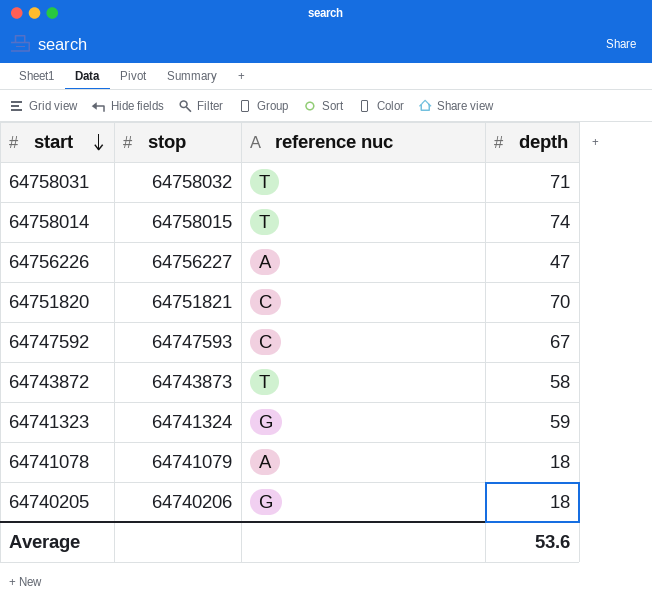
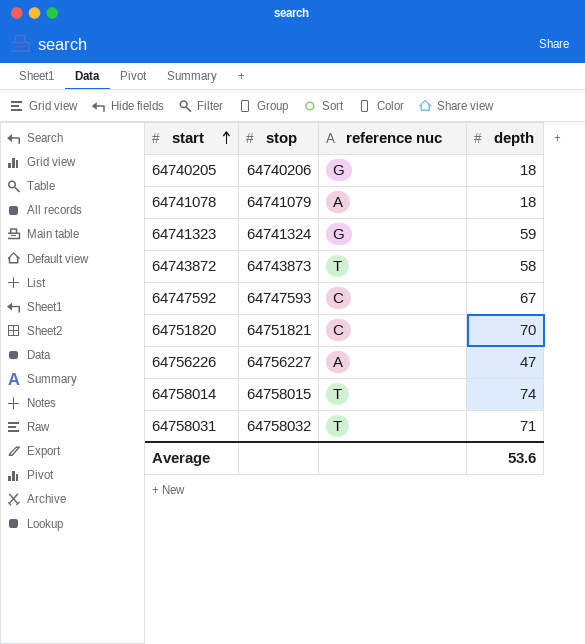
row order: start descending -> start ascending

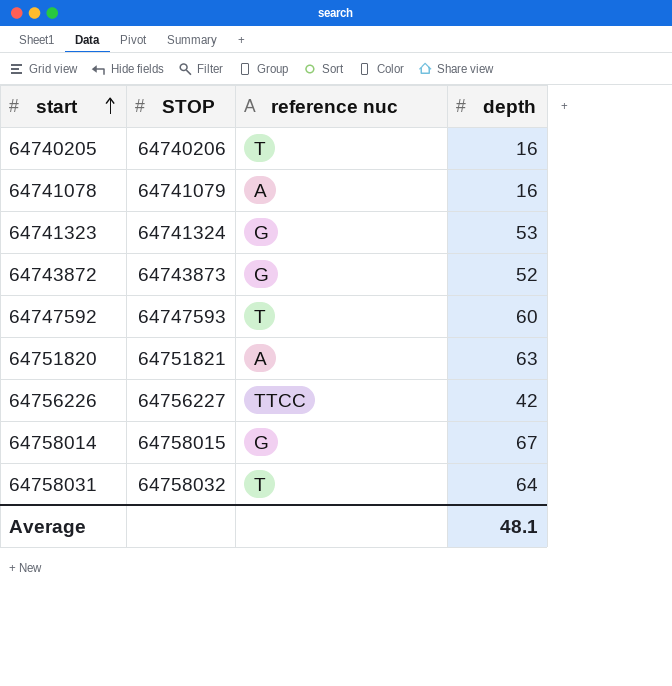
column name: stop -> STOP
64740205 | reference nuc: G -> T
64740205 | depth: 18 -> 16
64741078 | depth: 18 -> 16
64741323 | depth: 59 -> 53
64743872 | reference nuc: T -> G
64743872 | depth: 58 -> 52
64747592 | reference nuc: C -> T
64747592 | depth: 67 -> 60
64751820 | reference nuc: C -> A
64751820 | depth: 70 -> 63
64756226 | reference nuc: A -> TTCC
64756226 | depth: 47 -> 42
64758014 | reference nuc: T -> G
64758014 | depth: 74 -> 67
64758031 | depth: 71 -> 64
Average | depth: 53.6 -> 48.1

